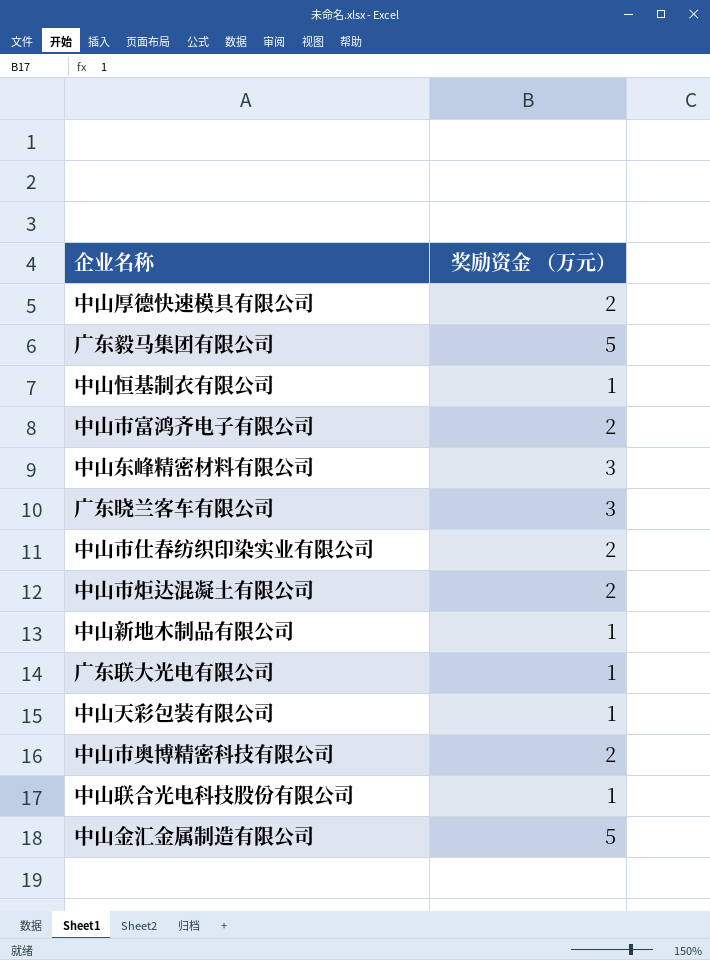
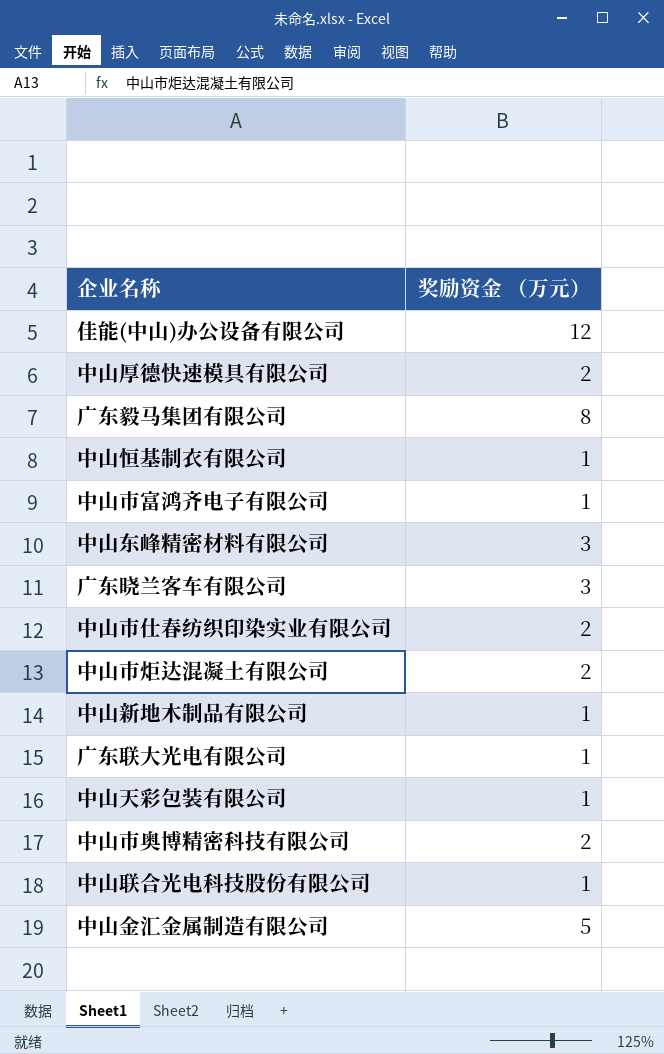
row 佳能(中山)办公设备有限公司: none -> 12
广东毅马集团有限公司 | 奖励资金 （万元）: 5 -> 8
中山市富鸿齐电子有限公司 | 奖励资金 （万元）: 2 -> 1

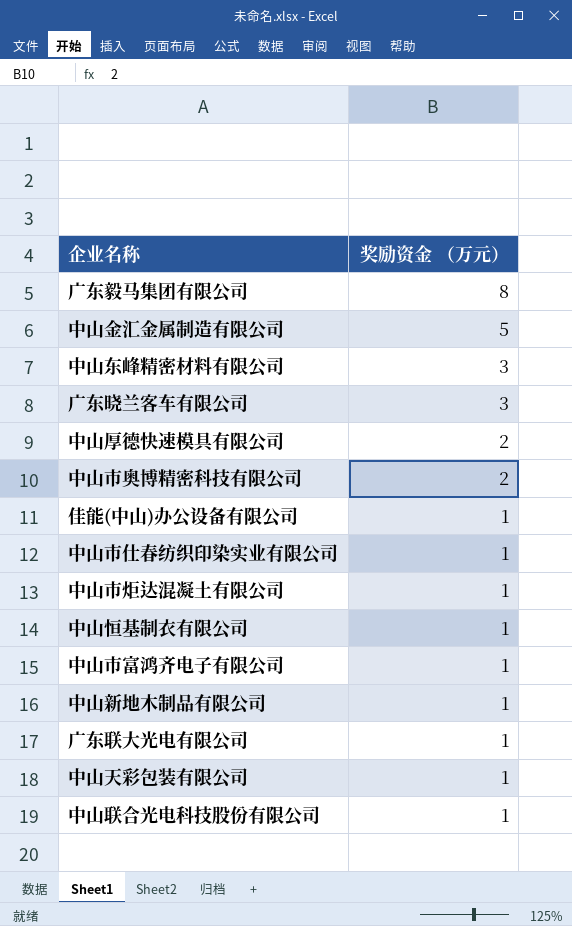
row order: none -> 奖励资金 （万元） descending
佳能(中山)办公设备有限公司 | 奖励资金 （万元）: 12 -> 1
中山市仕春纺织印染实业有限公司 | 奖励资金 （万元）: 2 -> 1
中山市炬达混凝土有限公司 | 奖励资金 （万元）: 2 -> 1

